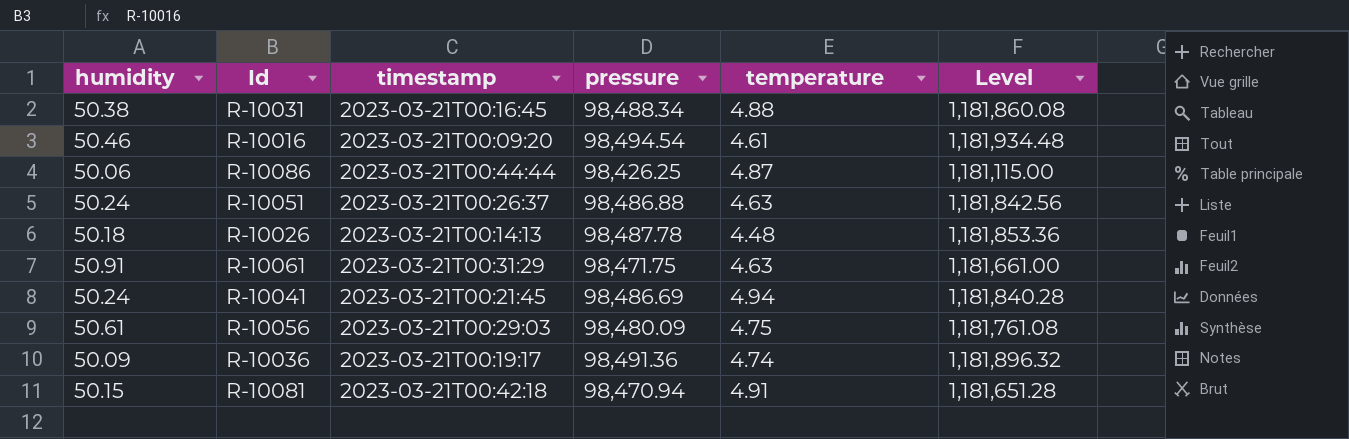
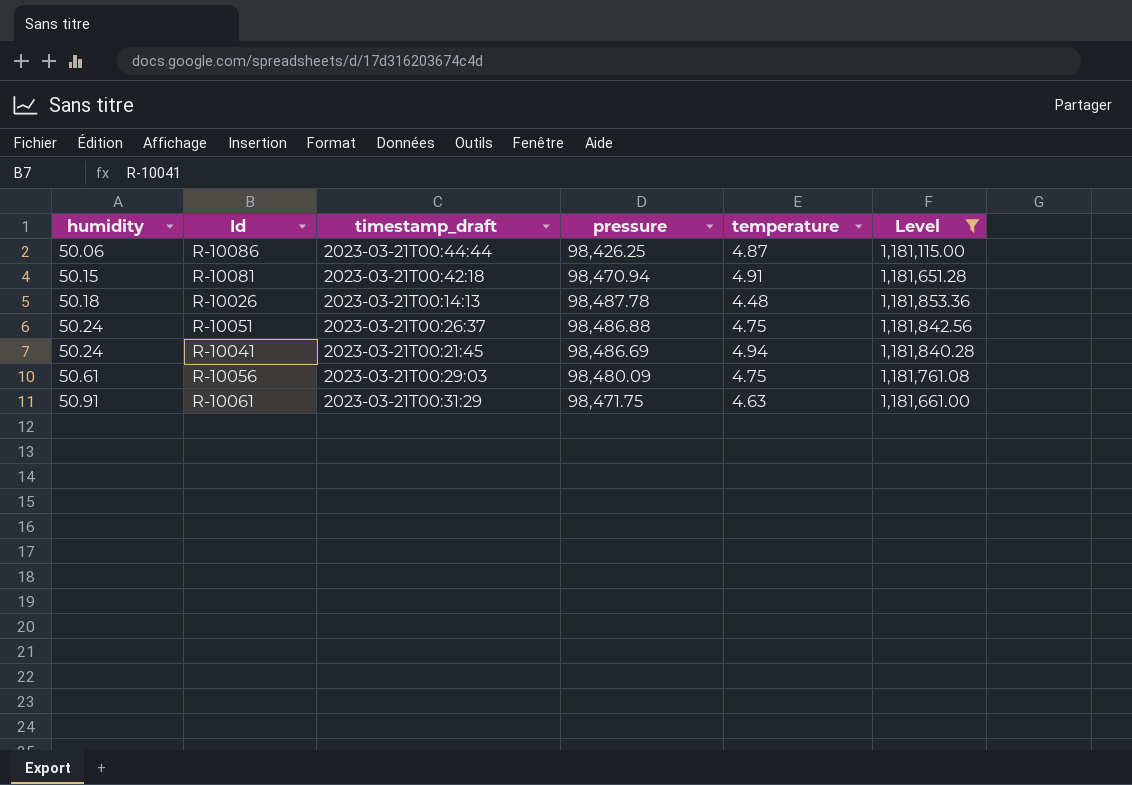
filter: none -> Level <= 1,181,853.36
row order: none -> humidity ascending
column name: timestamp -> timestamp_draft
R-10051 | temperature: 4.63 -> 4.75

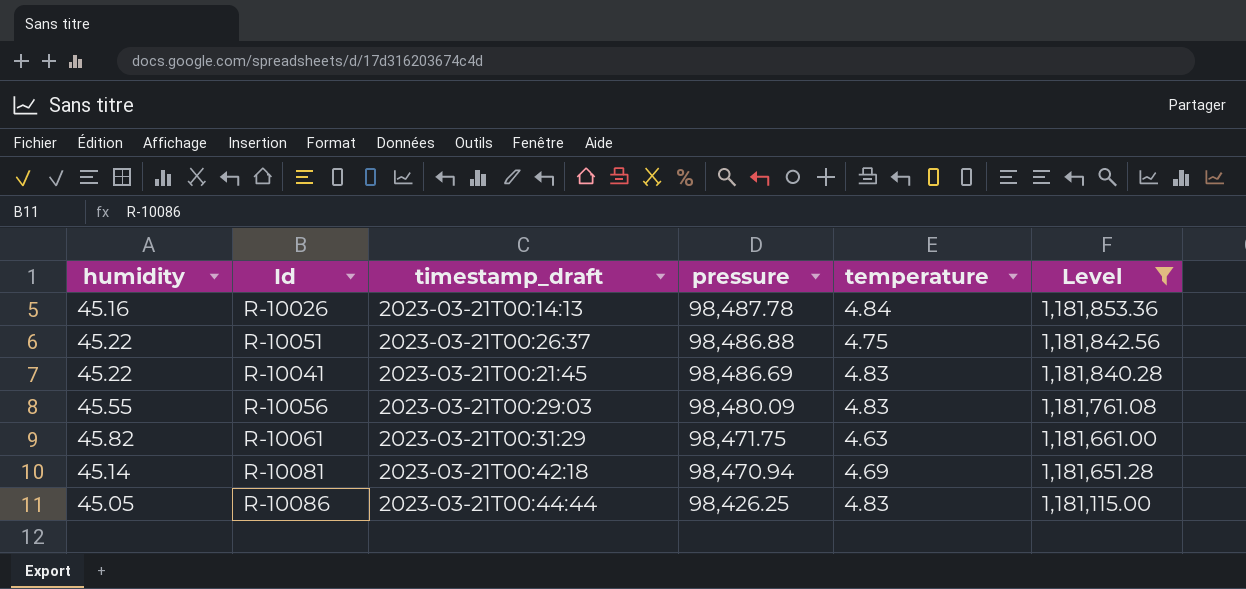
row order: humidity ascending -> pressure descending
R-10026 | humidity: 50.18 -> 45.16
R-10026 | temperature: 4.48 -> 4.84
R-10051 | humidity: 50.24 -> 45.22
R-10041 | humidity: 50.24 -> 45.22
R-10041 | temperature: 4.94 -> 4.83
R-10056 | humidity: 50.61 -> 45.55
R-10056 | temperature: 4.75 -> 4.83
R-10061 | humidity: 50.91 -> 45.82
R-10081 | humidity: 50.15 -> 45.14
R-10081 | temperature: 4.91 -> 4.69
R-10086 | humidity: 50.06 -> 45.05
R-10086 | temperature: 4.87 -> 4.83

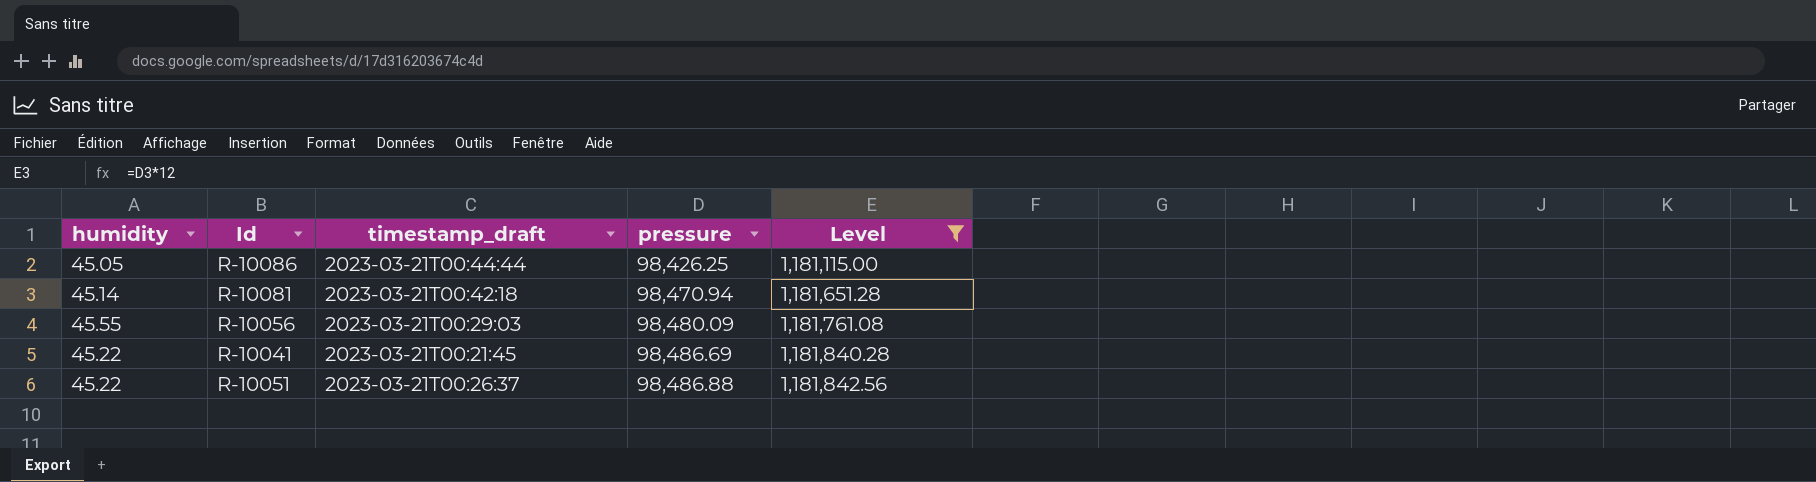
row order: pressure descending -> pressure ascending
column temperature | position: 5 -> none
row R-10026: 45.16 | 2023-03-21T00:14:13 | 98,487.78 | 4.84 | 1,181,853.36 -> none
row R-10061: 45.82 | 2023-03-21T00:31:29 | 98,471.75 | 4.63 | 1,181,661.00 -> none

